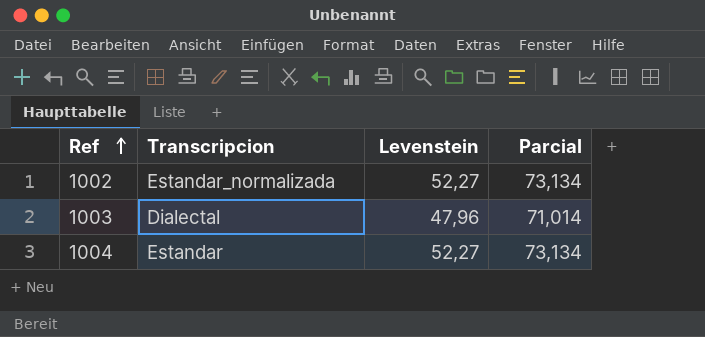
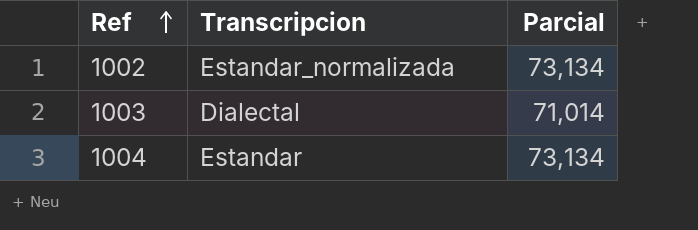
column Levenstein | position: 3 -> none

